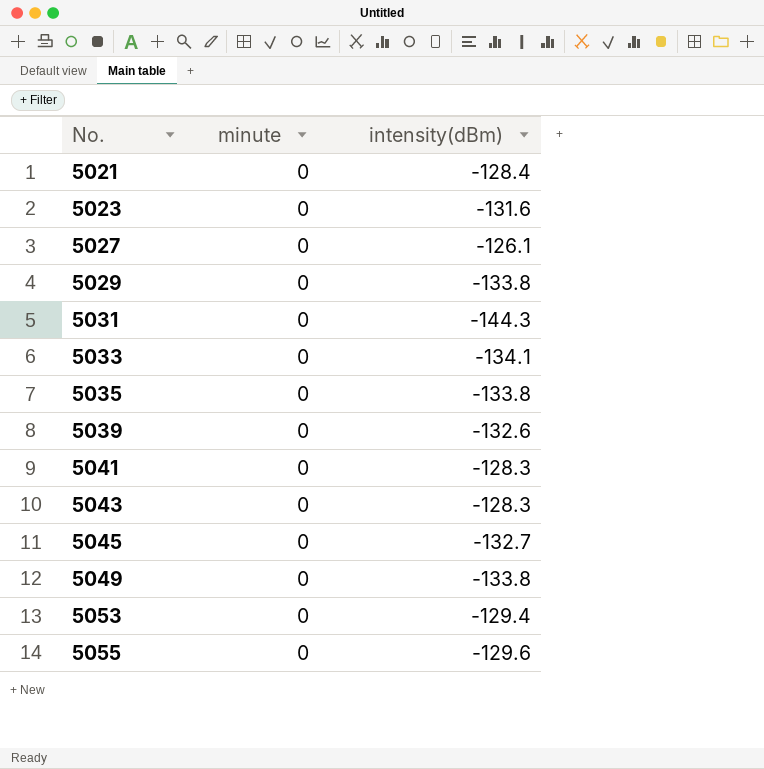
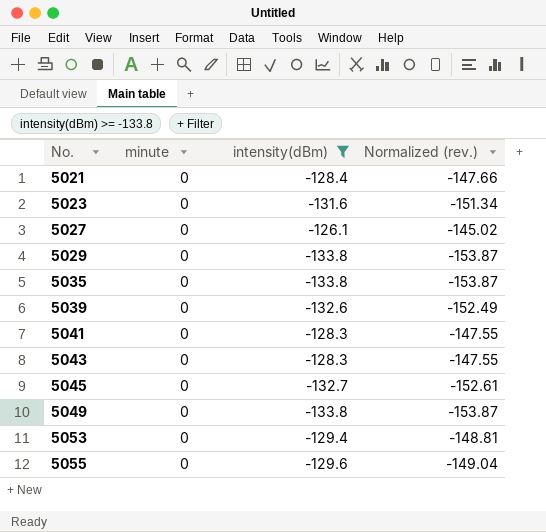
filter: none -> intensity(dBm) >= -133.8
column Normalized (rev.) | formula: none -> [intensity(dBm)] * 1.15

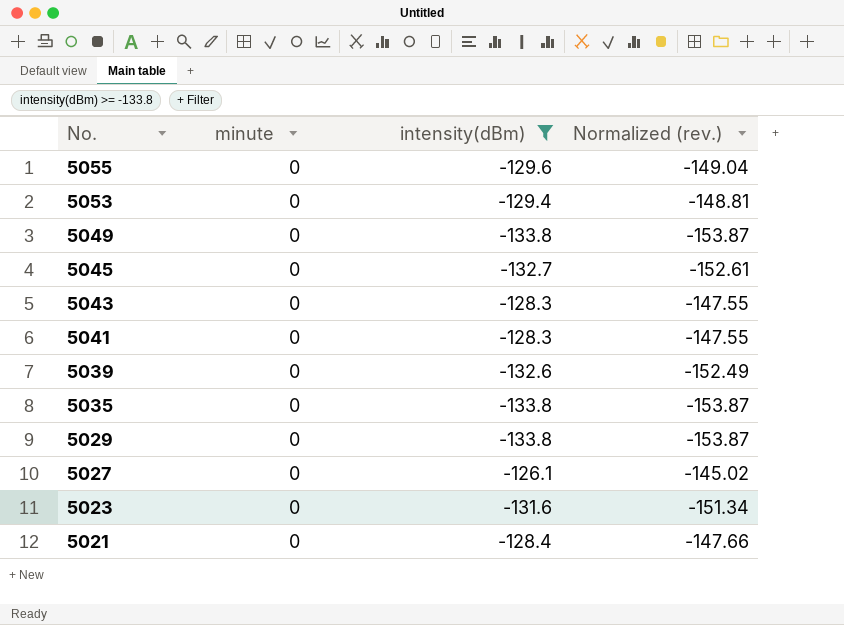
row order: No. ascending -> No. descending

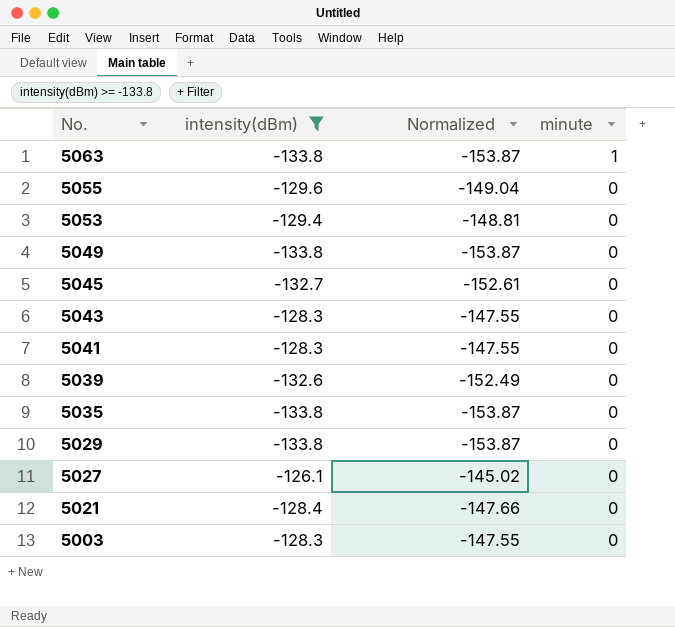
column name: Normalized (rev.) -> Normalized
column minute | position: 2 -> 4
row 5023: 0 | -131.6 | -151.34 -> none
row 5063: none -> -133.8 | -153.87 | 1
row 5003: none -> -128.3 | -147.55 | 0

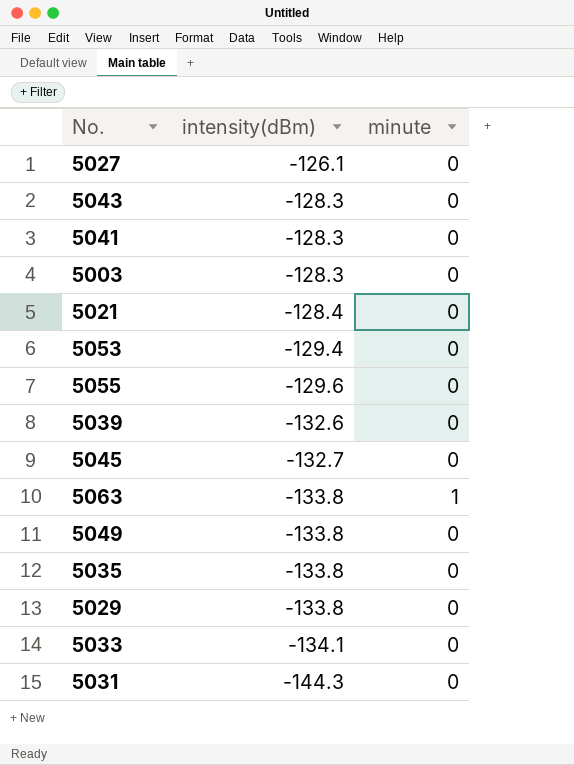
filter: intensity(dBm) >= -133.8 -> none
row order: No. descending -> intensity(dBm) descending
column Normalized | formula: [intensity(dBm)] * 1.15 -> none

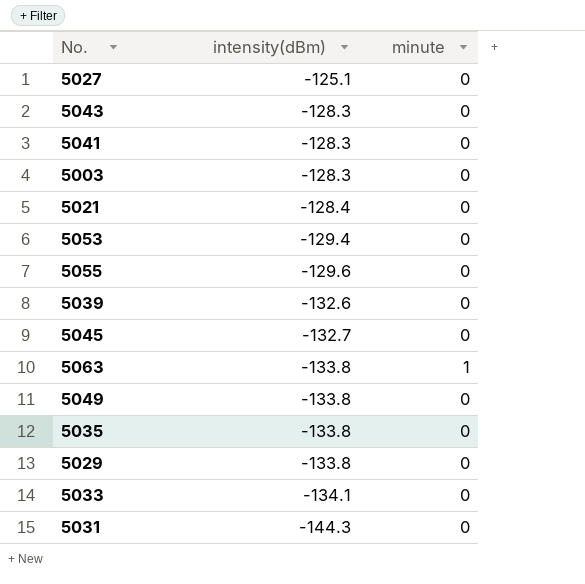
5027 | intensity(dBm): -126.1 -> -125.1

